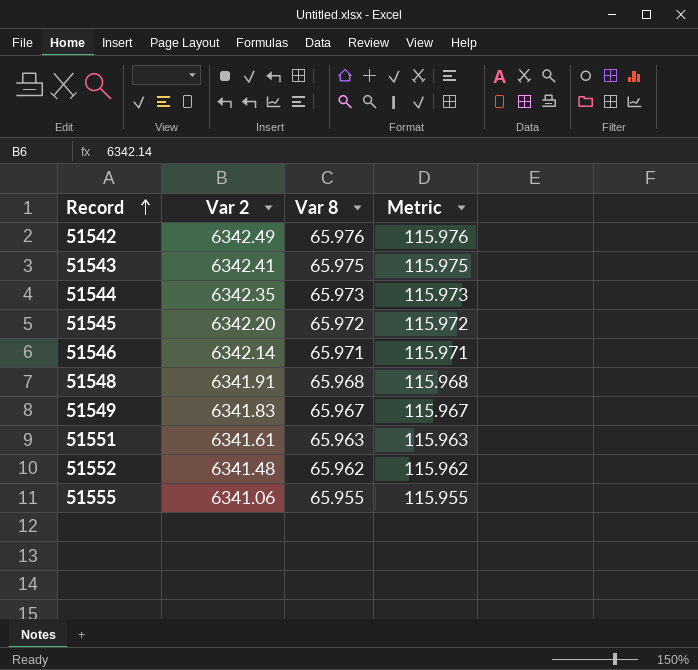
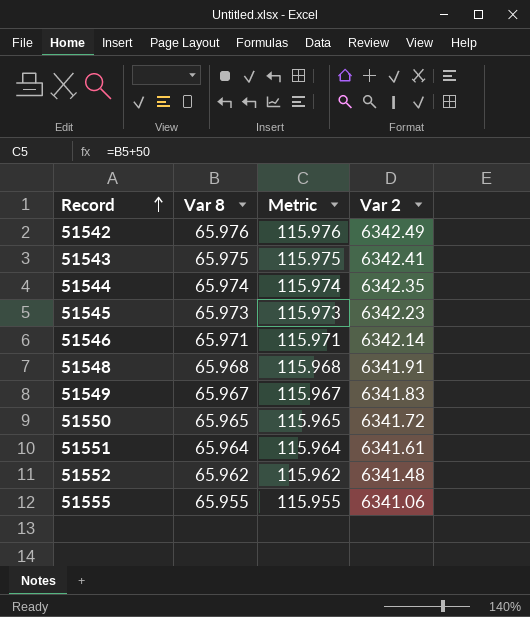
column Var 2 | position: 2 -> 4
51544 | Var 8: 65.973 -> 65.974
51544 | Metric: 115.973 -> 115.974
51545 | Var 8: 65.972 -> 65.973
51545 | Metric: 115.972 -> 115.973
51545 | Var 2: 6342.20 -> 6342.23
row 51550: none -> 65.965 | 115.965 | 6341.72
51551 | Var 8: 65.963 -> 65.964
51551 | Metric: 115.963 -> 115.964

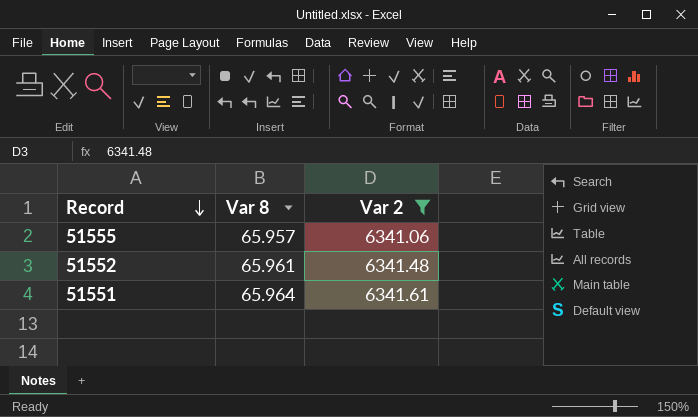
filter: none -> Var 2 <= 6341.61
row order: Record ascending -> Record descending
column Metric | formula: [Var 8] + 50 -> none
51555 | Var 8: 65.955 -> 65.957
51552 | Var 8: 65.962 -> 65.961

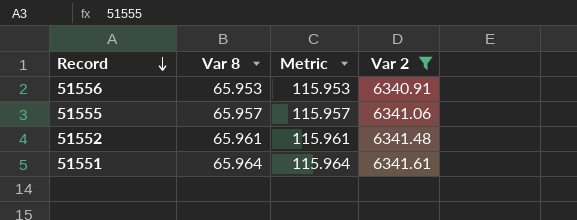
column Metric | formula: none -> [Var 8] + 50
row 51556: none -> 65.953 | 115.953 | 6340.91

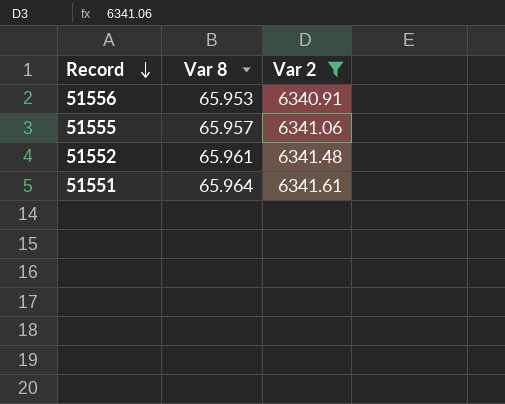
column Metric | formula: [Var 8] + 50 -> none

